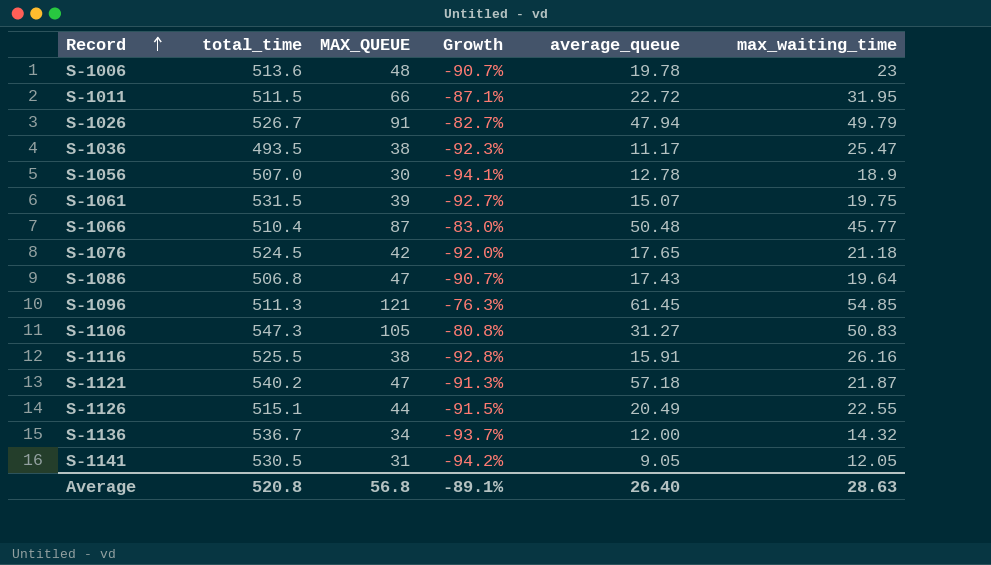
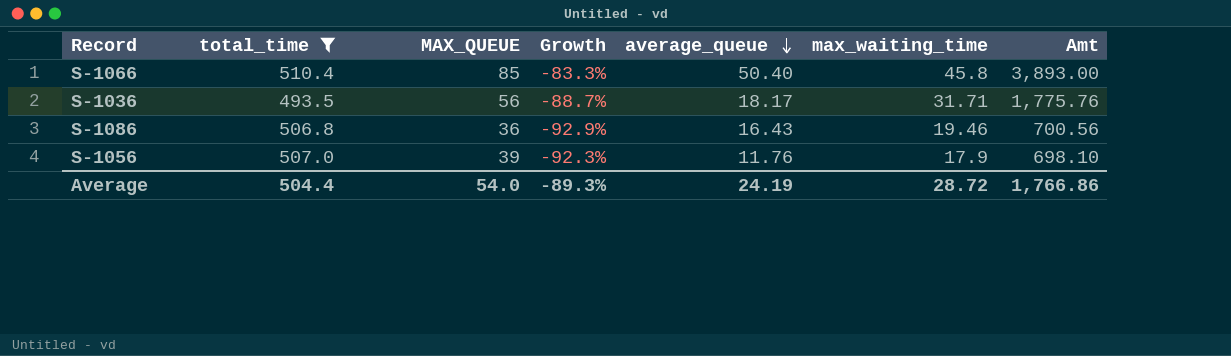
filter: none -> total_time <= 510.4
row order: Record ascending -> average_queue descending
column Amt | formula: none -> [MAX_QUEUE] * [max_waiting_time]
S-1066 | MAX_QUEUE: 87 -> 85
S-1066 | Growth: -83.0% -> -83.3%
S-1066 | average_queue: 50.48 -> 50.40
S-1066 | max_waiting_time: 45.77 -> 45.8
S-1036 | MAX_QUEUE: 38 -> 56
S-1036 | Growth: -92.3% -> -88.7%
S-1036 | average_queue: 11.17 -> 18.17
S-1036 | max_waiting_time: 25.47 -> 31.71
S-1086 | MAX_QUEUE: 47 -> 36
S-1086 | Growth: -90.7% -> -92.9%
S-1086 | average_queue: 17.43 -> 16.43
S-1086 | max_waiting_time: 19.64 -> 19.46
S-1056 | MAX_QUEUE: 30 -> 39
S-1056 | Growth: -94.1% -> -92.3%
S-1056 | average_queue: 12.78 -> 11.76
S-1056 | max_waiting_time: 18.9 -> 17.9
Average | total_time: 520.8 -> 504.4
Average | MAX_QUEUE: 56.8 -> 54.0
Average | Growth: -89.1% -> -89.3%
Average | average_queue: 26.40 -> 24.19
Average | max_waiting_time: 28.63 -> 28.72

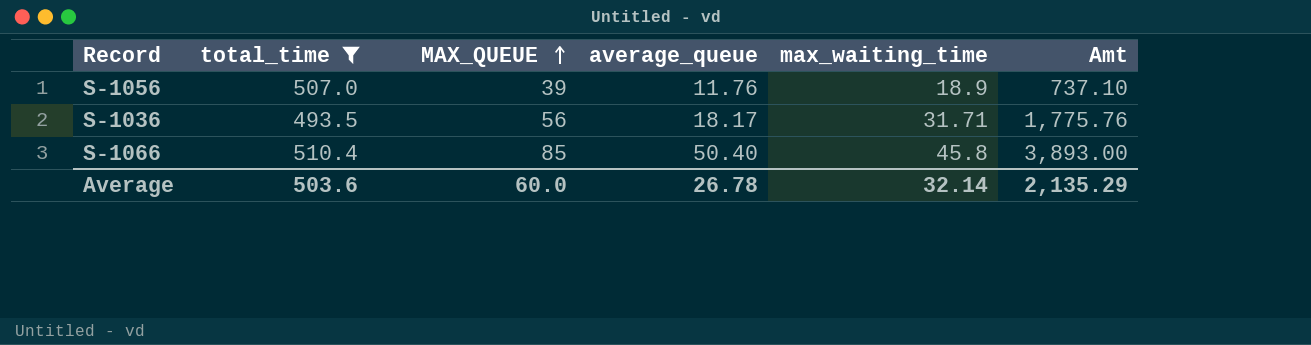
row order: average_queue descending -> MAX_QUEUE ascending
column Growth | formula: ([MAX_QUEUE] - [total_time]) / [total_time] -> none
row S-1086: 506.8 | 36 | -92.9% | 16.43 | 19.46 | 700.56 -> none
S-1056 | max_waiting_time: 17.9 -> 18.9
S-1056 | Amt: 698.10 -> 737.10
Average | total_time: 504.4 -> 503.6
Average | MAX_QUEUE: 54.0 -> 60.0
Average | average_queue: 24.19 -> 26.78
Average | max_waiting_time: 28.72 -> 32.14
Average | Amt: 1,766.86 -> 2,135.29

